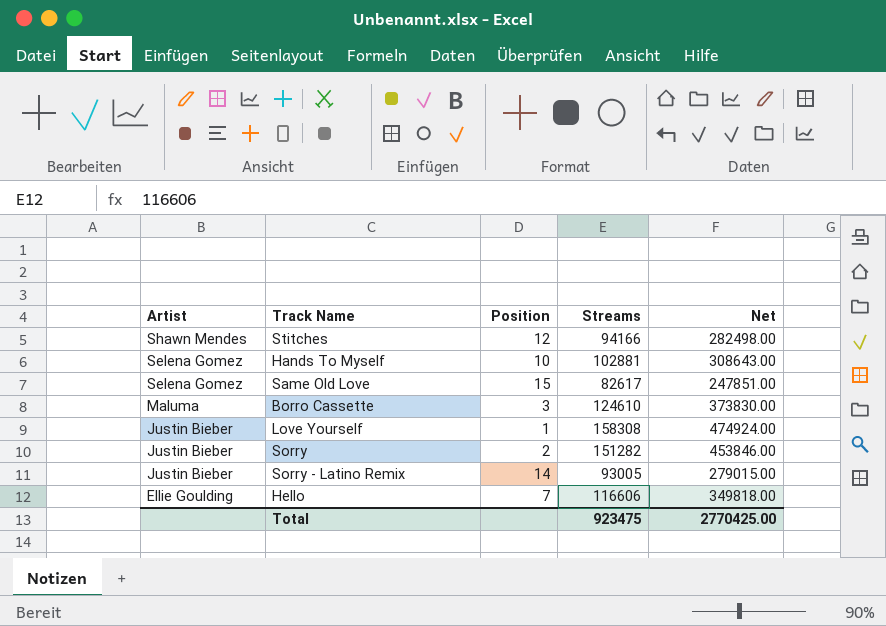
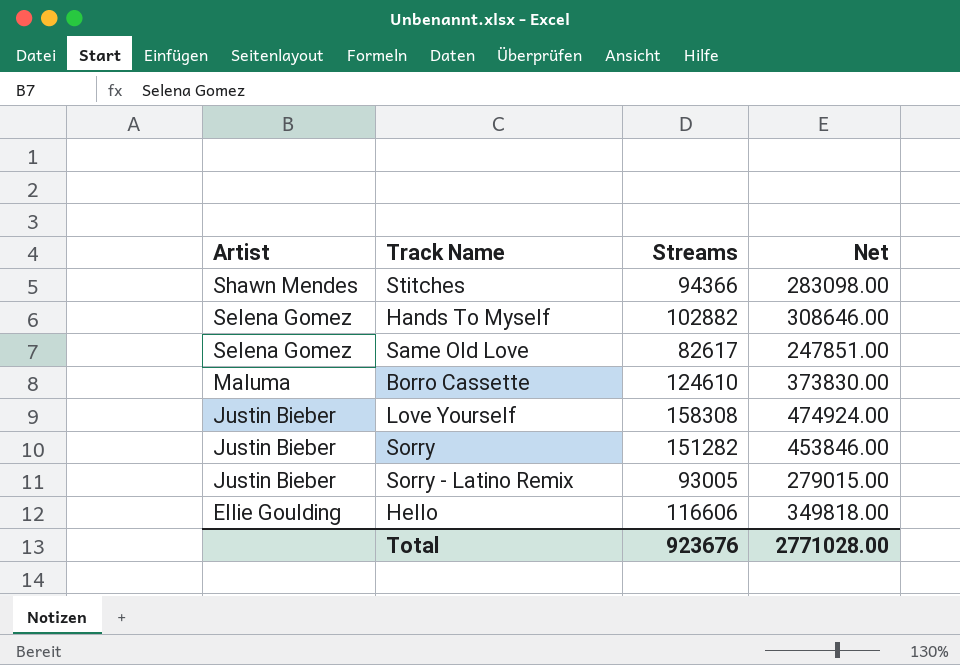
column Position | position: 3 -> none
Stitches | Streams: 94166 -> 94366
Stitches | Net: 282498.00 -> 283098.00
Hands To Myself | Streams: 102881 -> 102882
Hands To Myself | Net: 308643.00 -> 308646.00
Total | Streams: 923475 -> 923676
Total | Net: 2770425.00 -> 2771028.00

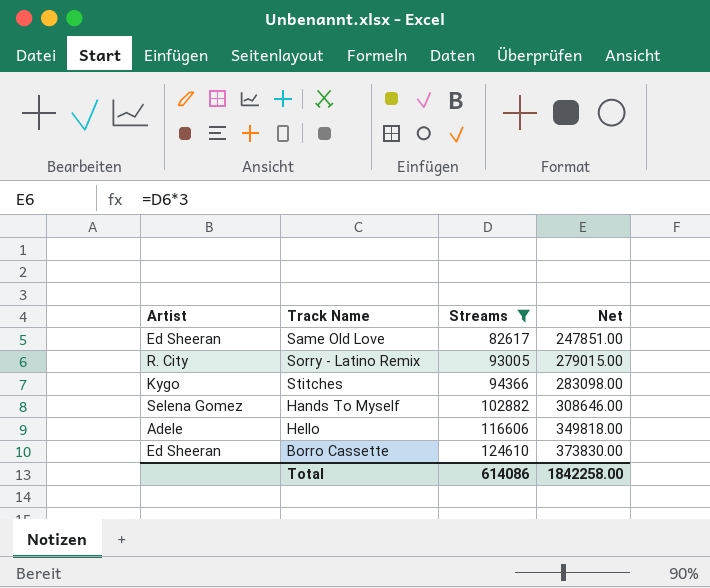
filter: none -> Streams <= 124610
row order: Artist descending -> Streams ascending
Same Old Love | Artist: Selena Gomez -> Ed Sheeran
Sorry - Latino Remix | Artist: Justin Bieber -> R. City
Stitches | Artist: Shawn Mendes -> Kygo
Hello | Artist: Ellie Goulding -> Adele
Borro Cassette | Artist: Maluma -> Ed Sheeran
Total | Streams: 923676 -> 614086
Total | Net: 2771028.00 -> 1842258.00

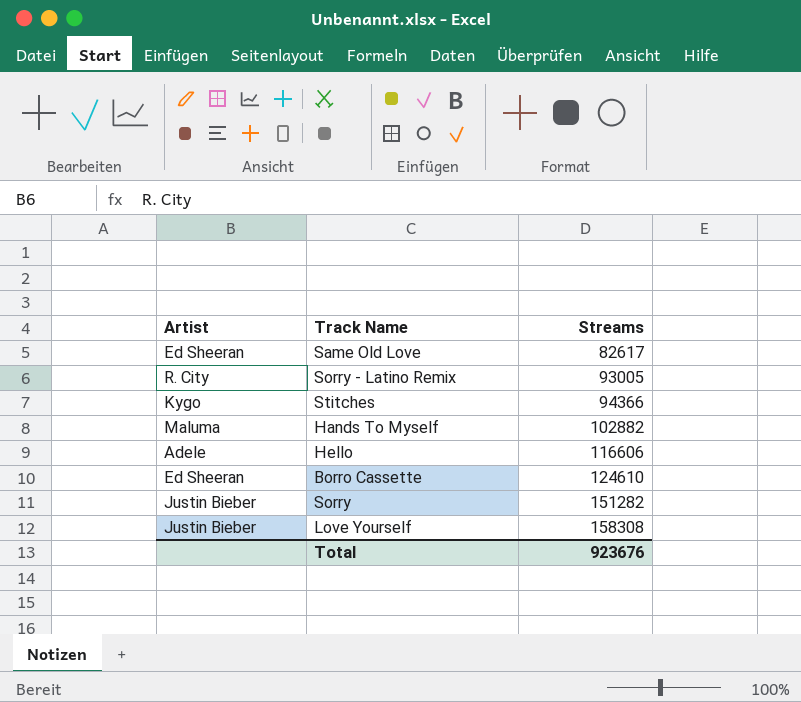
filter: Streams <= 124610 -> none
column Net | formula: [Streams] * 3 -> none
Hands To Myself | Artist: Selena Gomez -> Maluma
Total | Streams: 614086 -> 923676

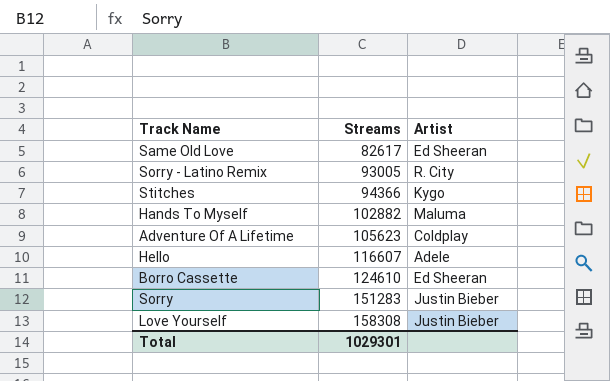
column Artist | position: 1 -> 3
row Adventure Of A Lifetime: none -> 105623 | Coldplay
Hello | Streams: 116606 -> 116607
Sorry | Streams: 151282 -> 151283
Total | Streams: 923676 -> 1029301

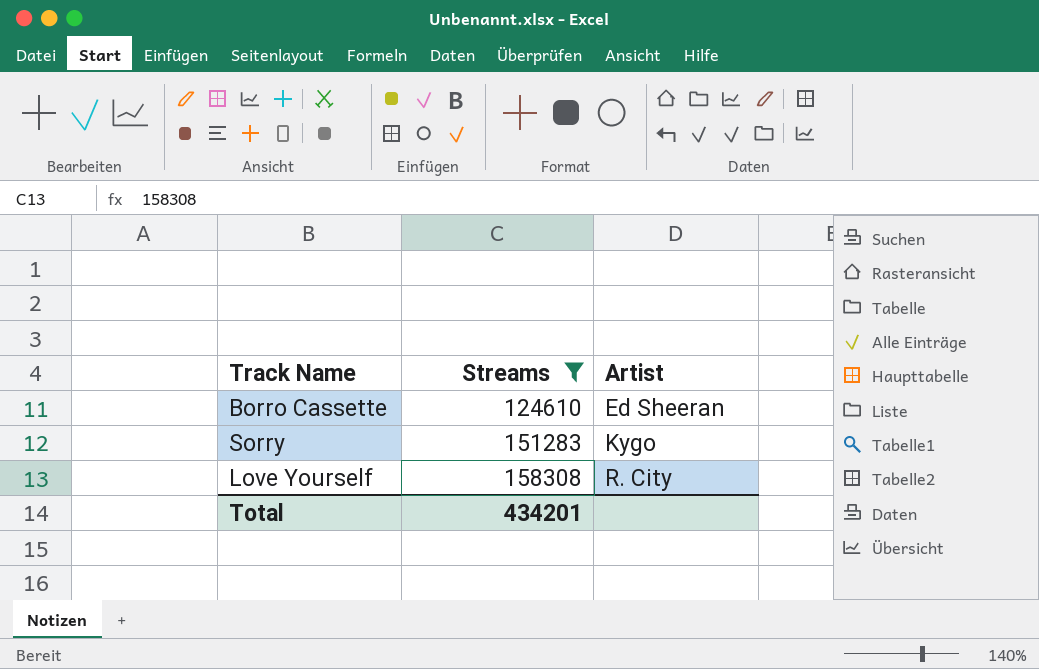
filter: none -> Streams >= 124610
Sorry | Artist: Justin Bieber -> Kygo
Love Yourself | Artist: Justin Bieber -> R. City
Total | Streams: 1029301 -> 434201

